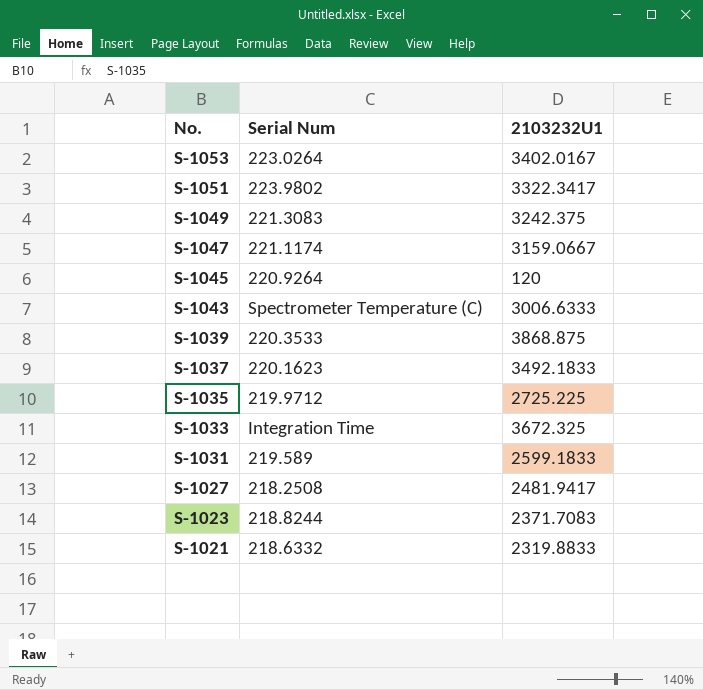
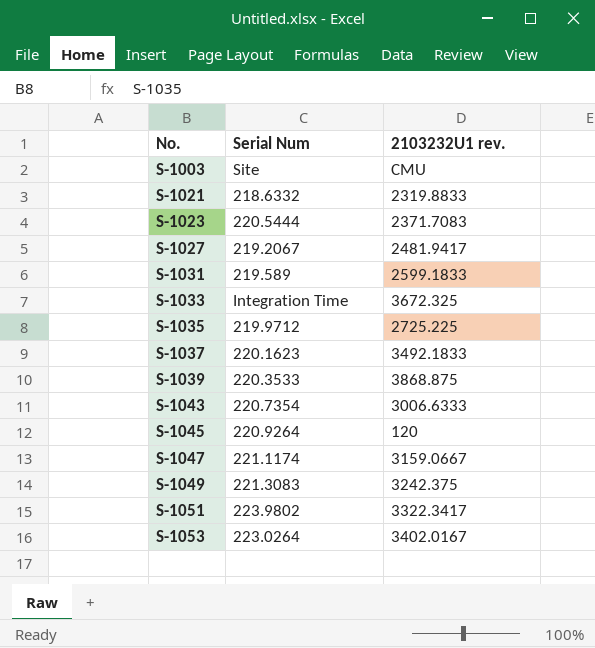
row order: No. descending -> No. ascending
column name: 2103232U1 -> 2103232U1 rev.
row S-1003: none -> Site | CMU
S-1023 | Serial Num: 218.8244 -> 220.5444
S-1027 | Serial Num: 218.2508 -> 219.2067
S-1043 | Serial Num: Spectrometer Temperature (C) -> 220.7354

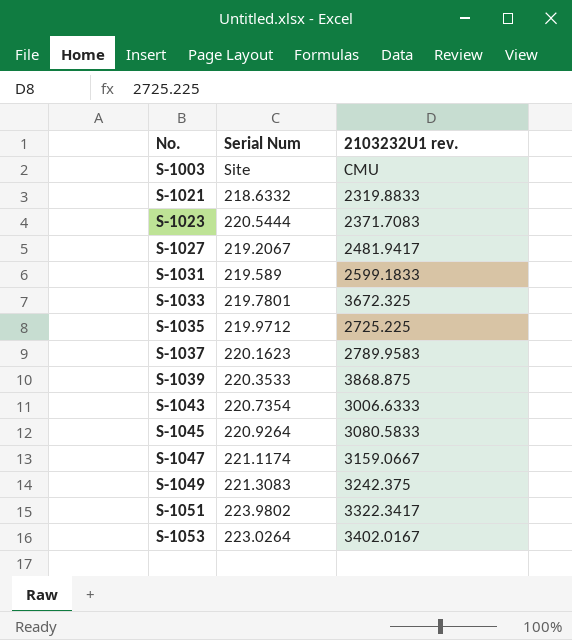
S-1033 | Serial Num: Integration Time -> 219.7801
S-1037 | 2103232U1 rev.: 3492.1833 -> 2789.9583
S-1045 | 2103232U1 rev.: 120 -> 3080.5833

